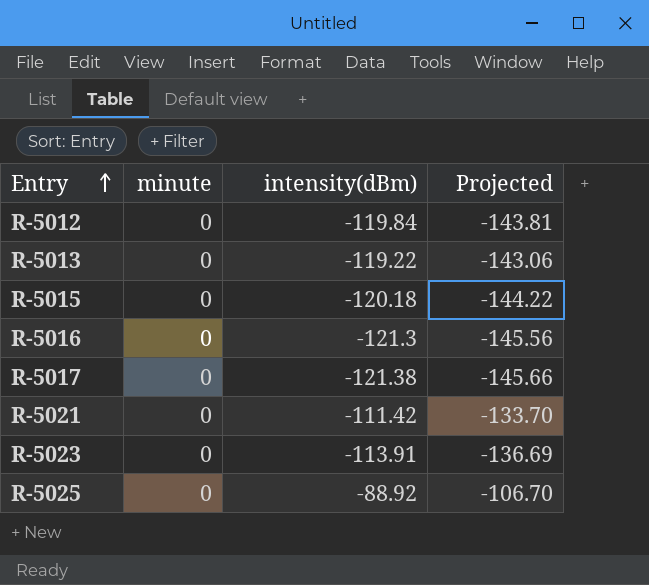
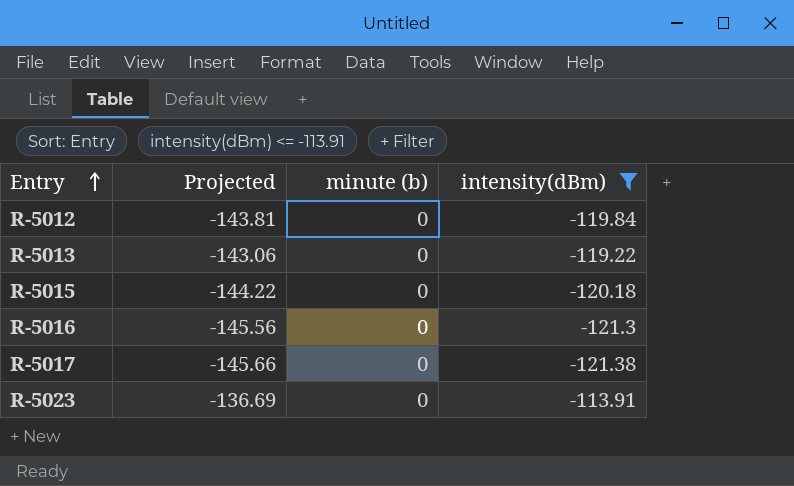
filter: none -> intensity(dBm) <= -113.91
column Projected | position: 4 -> 2
column name: minute -> minute (b)

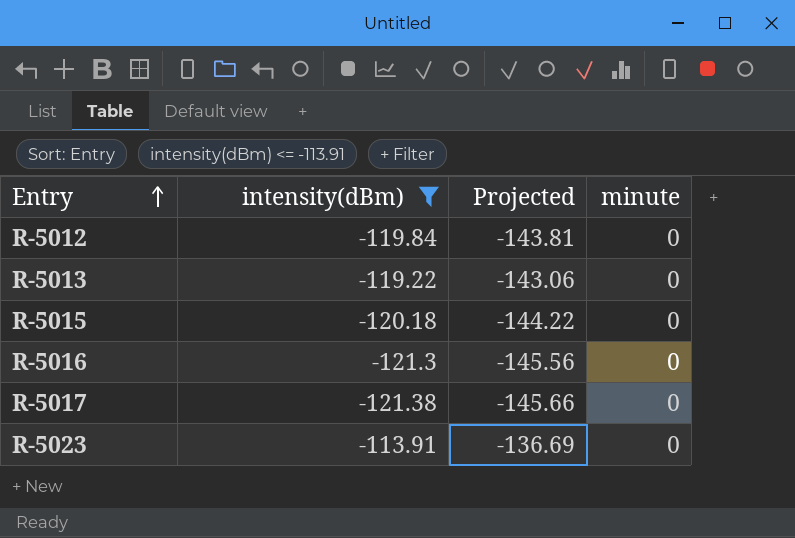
column intensity(dBm) | position: 4 -> 2
column name: minute (b) -> minute

